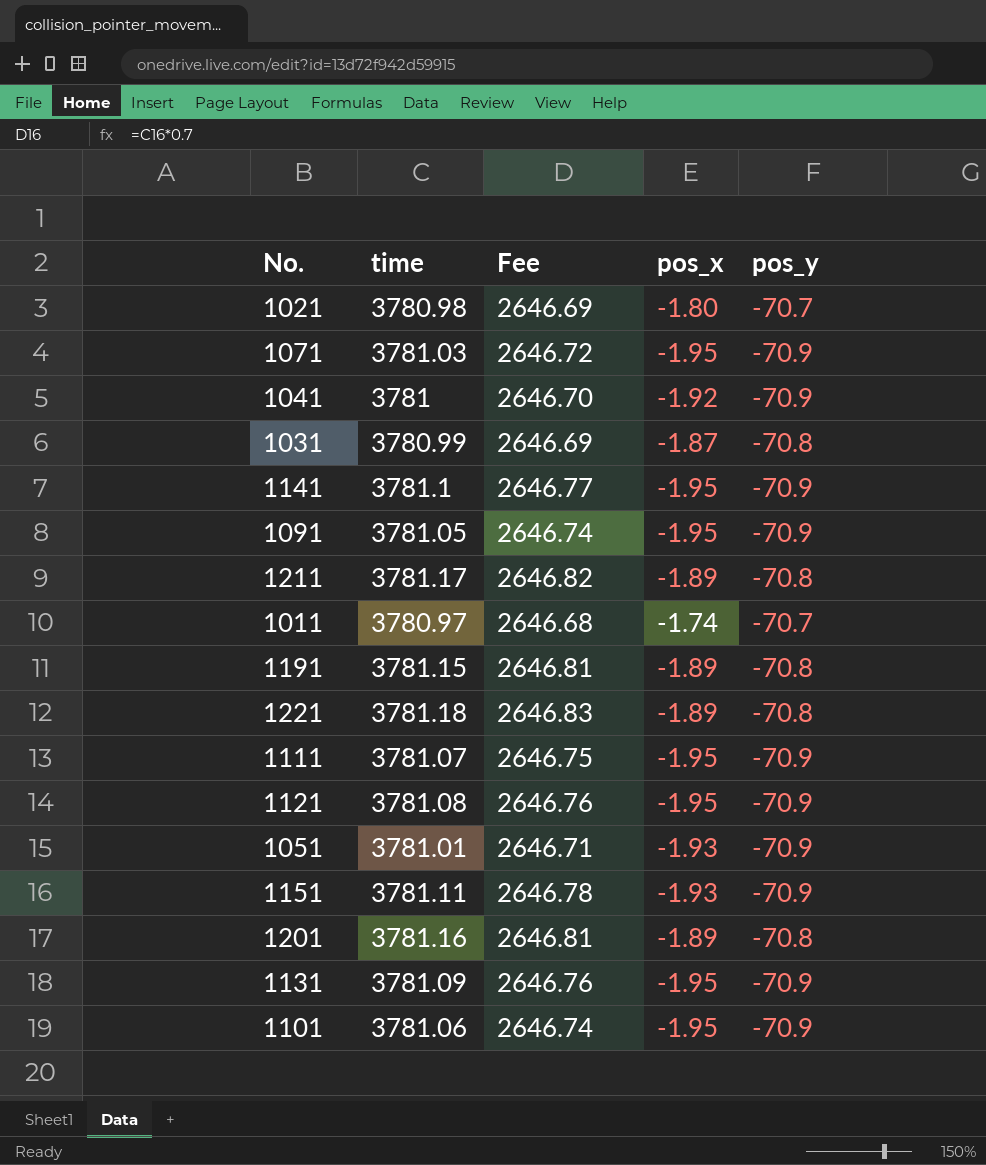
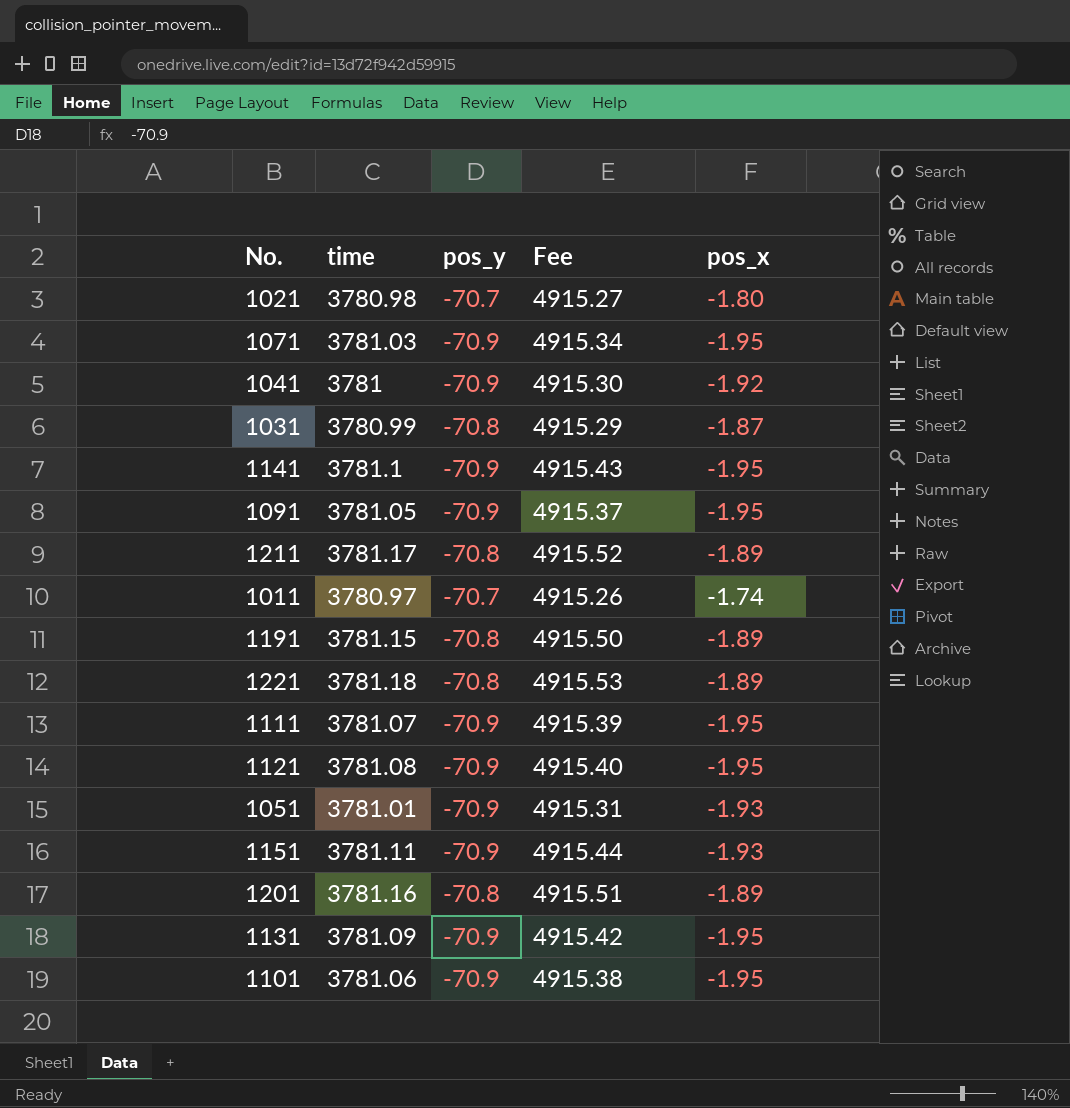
column pos_y | position: 5 -> 3
column Fee | formula: [time] * 0.7 -> [time] * 1.3

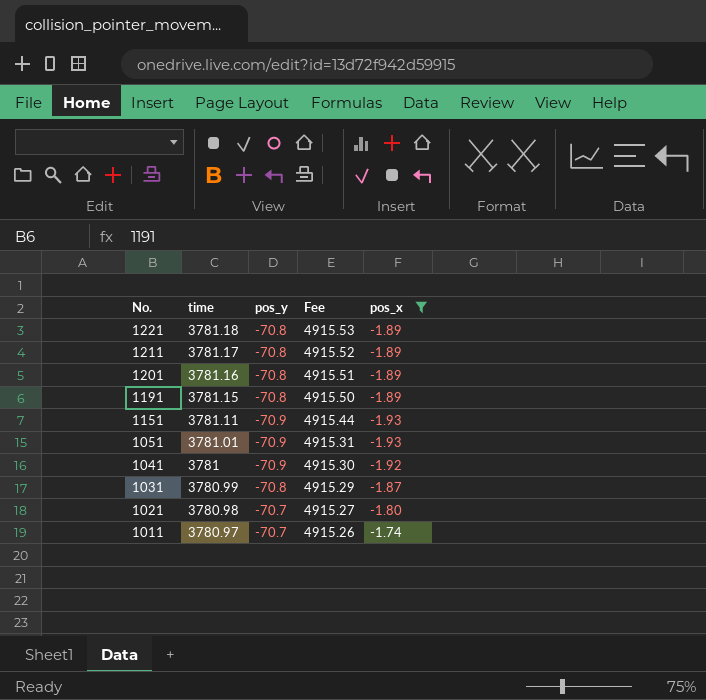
filter: none -> pos_x != -1.95
row order: none -> No. descending

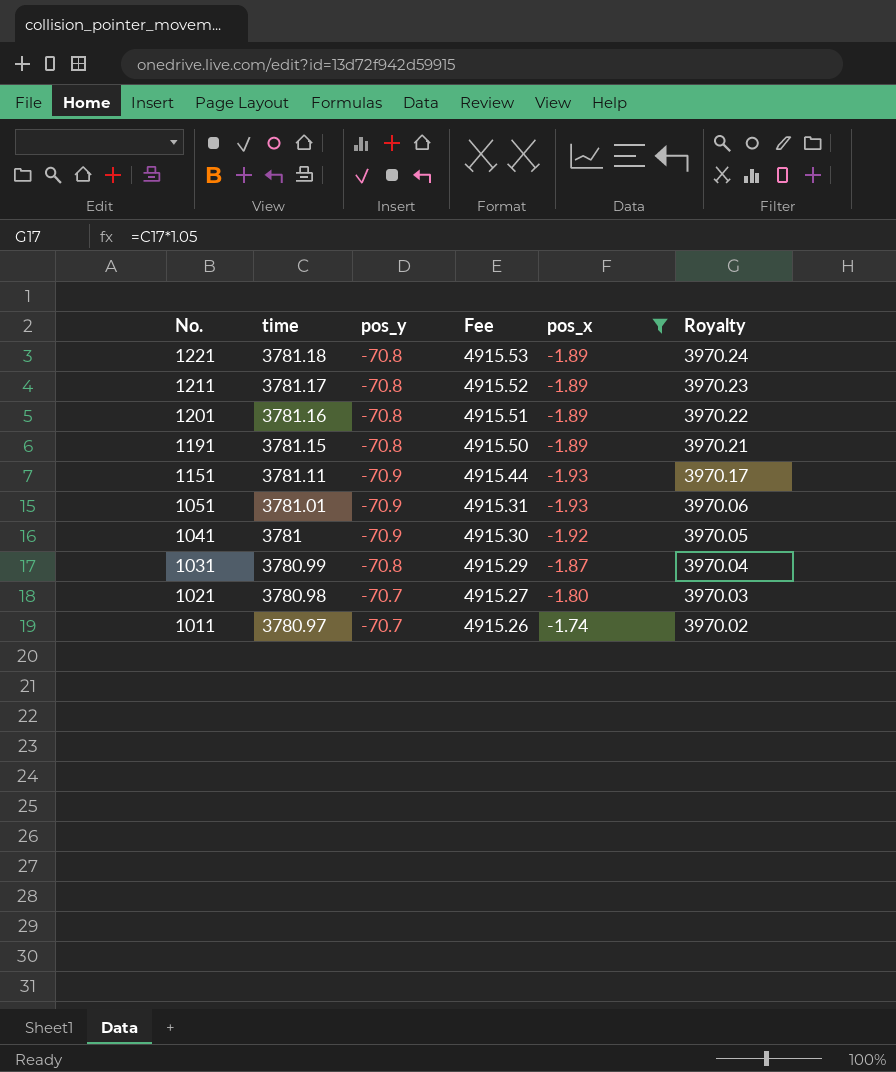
column Royalty | formula: none -> [time] * 1.05

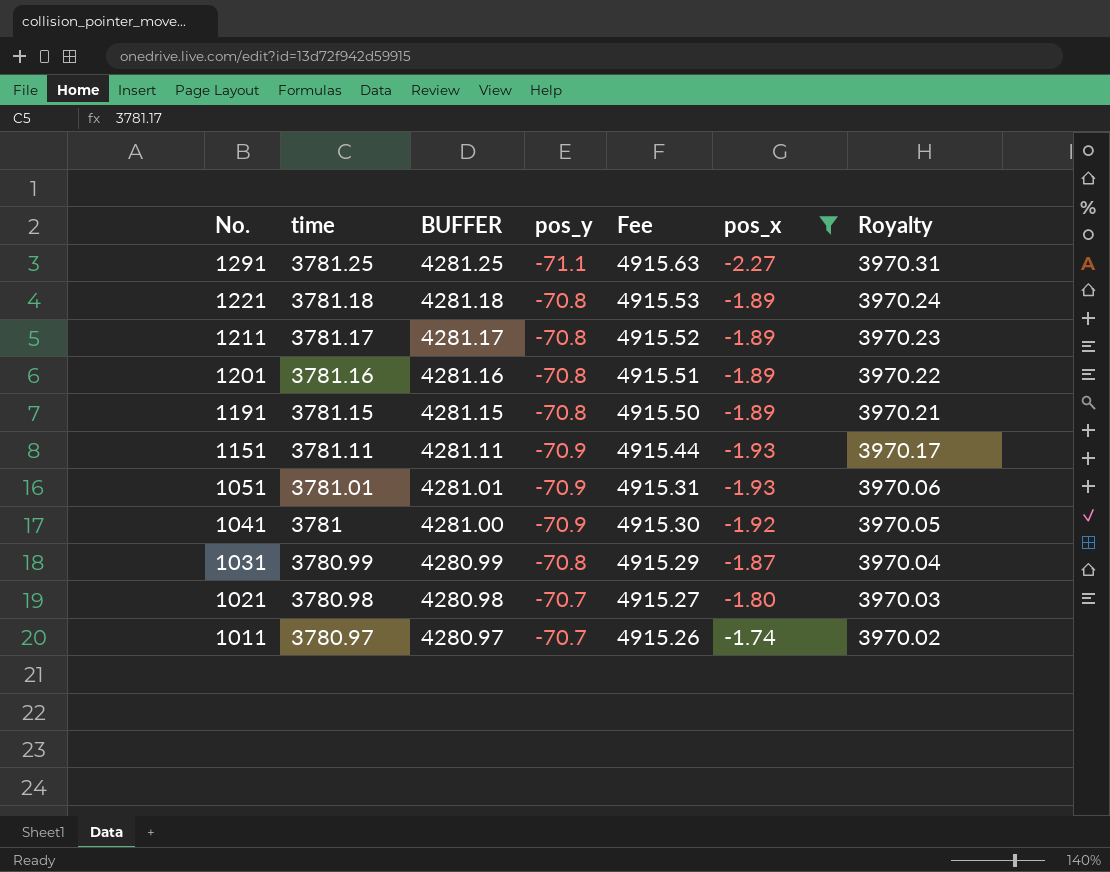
column BUFFER | formula: none -> [time] + 500
row 1291: none -> 3781.25 | 4281.25 | -71.1 | 4915.63 | -2.27 | 3970.31

